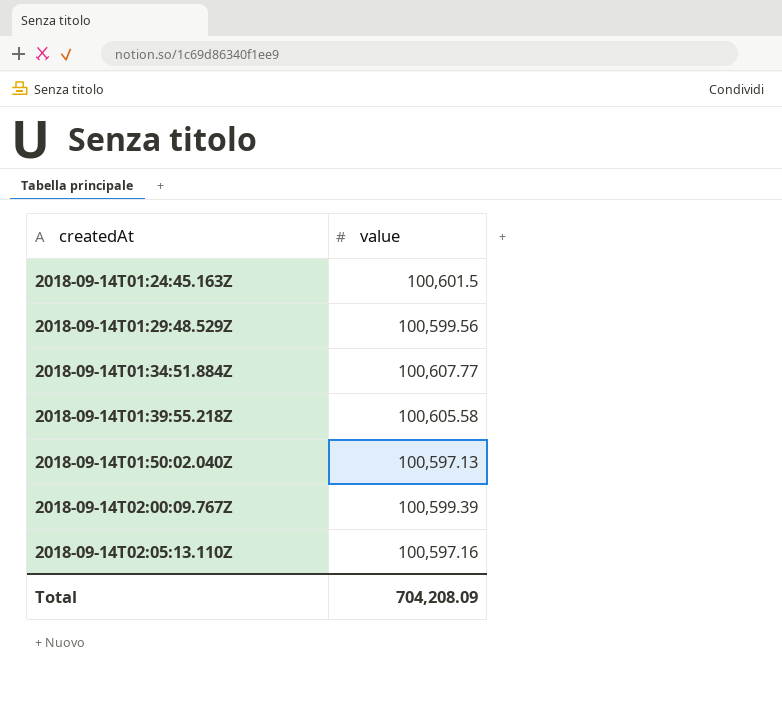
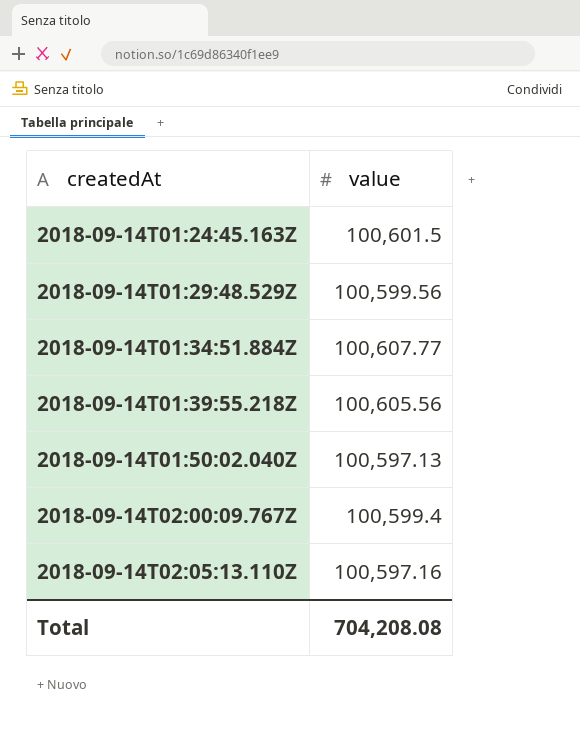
2018-09-14T01:39:55.218Z | value: 100,605.58 -> 100,605.56
2018-09-14T02:00:09.767Z | value: 100,599.39 -> 100,599.4
Total | value: 704,208.09 -> 704,208.08

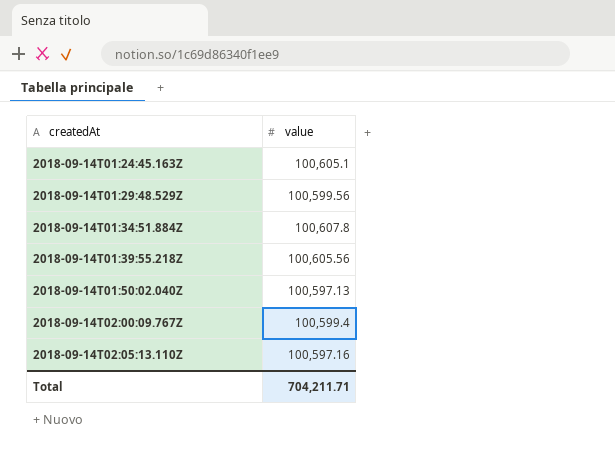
2018-09-14T01:24:45.163Z | value: 100,601.5 -> 100,605.1
2018-09-14T01:34:51.884Z | value: 100,607.77 -> 100,607.8
Total | value: 704,208.08 -> 704,211.71

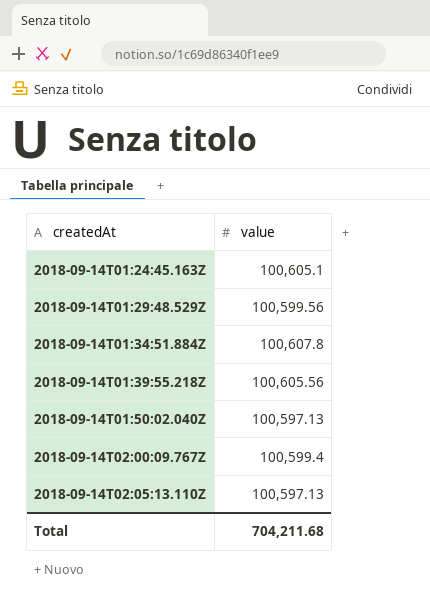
2018-09-14T02:05:13.110Z | value: 100,597.16 -> 100,597.13
Total | value: 704,211.71 -> 704,211.68

